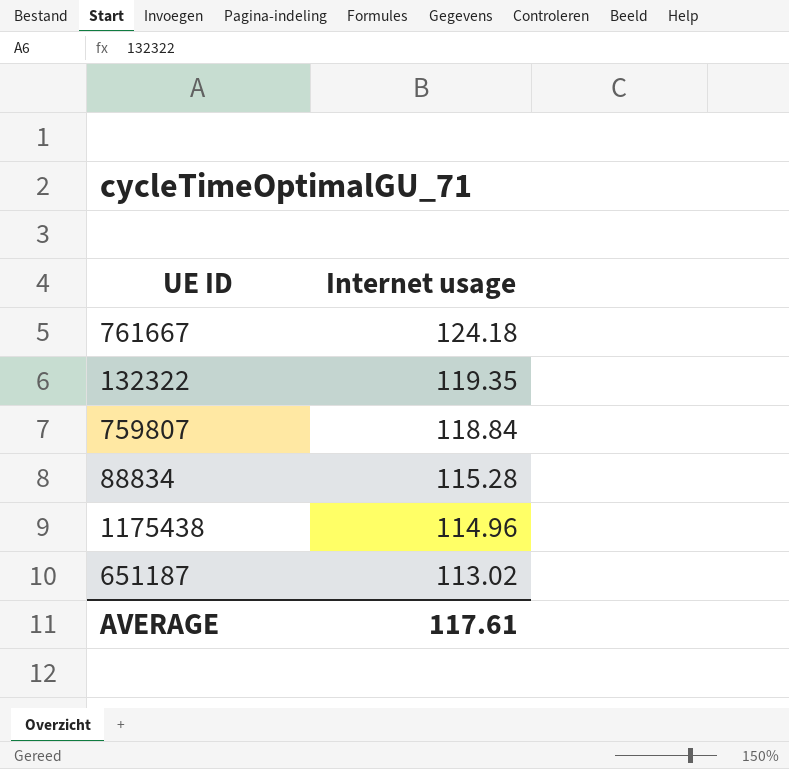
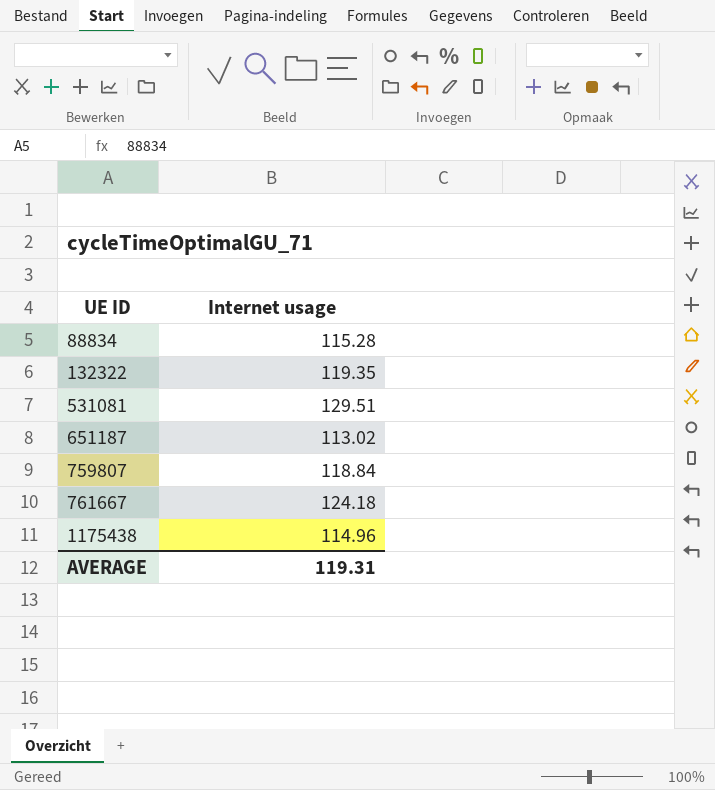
row order: Internet usage descending -> UE ID ascending
row 531081: none -> 129.51
AVERAGE | Internet usage: 117.61 -> 119.31

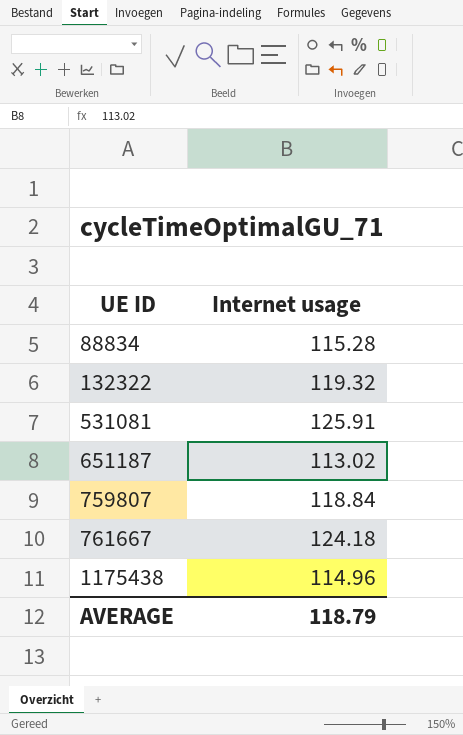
132322 | Internet usage: 119.35 -> 119.32
531081 | Internet usage: 129.51 -> 125.91
AVERAGE | Internet usage: 119.31 -> 118.79

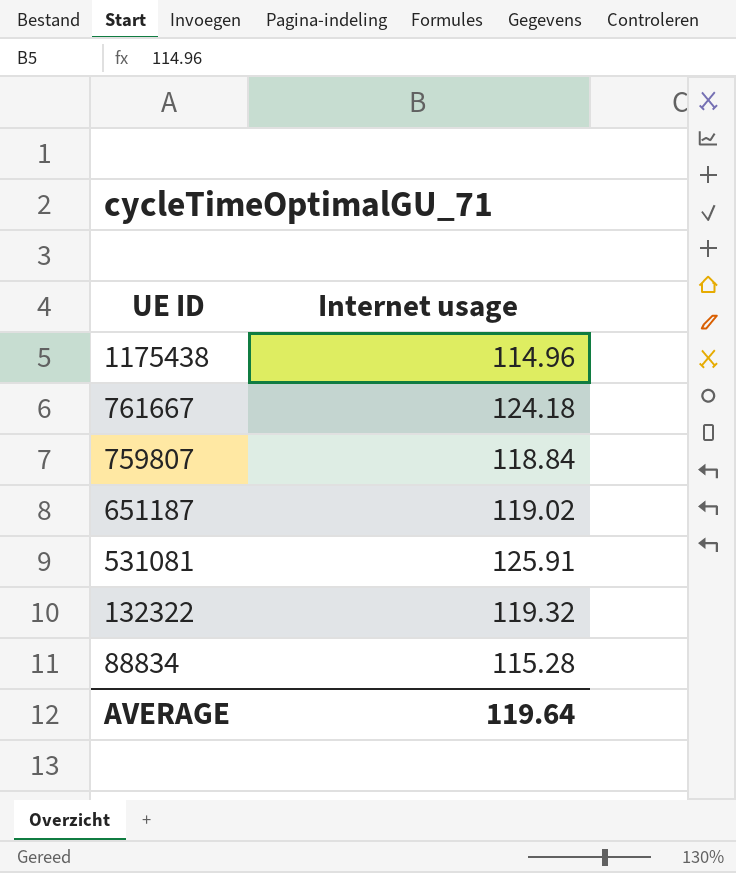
row order: UE ID ascending -> UE ID descending
651187 | Internet usage: 113.02 -> 119.02
AVERAGE | Internet usage: 118.79 -> 119.64

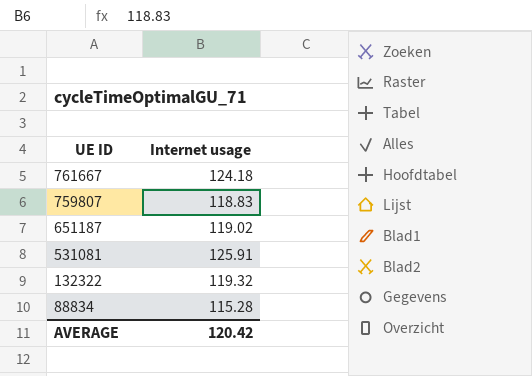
row 1175438: 114.96 -> none
759807 | Internet usage: 118.84 -> 118.83
AVERAGE | Internet usage: 119.64 -> 120.42

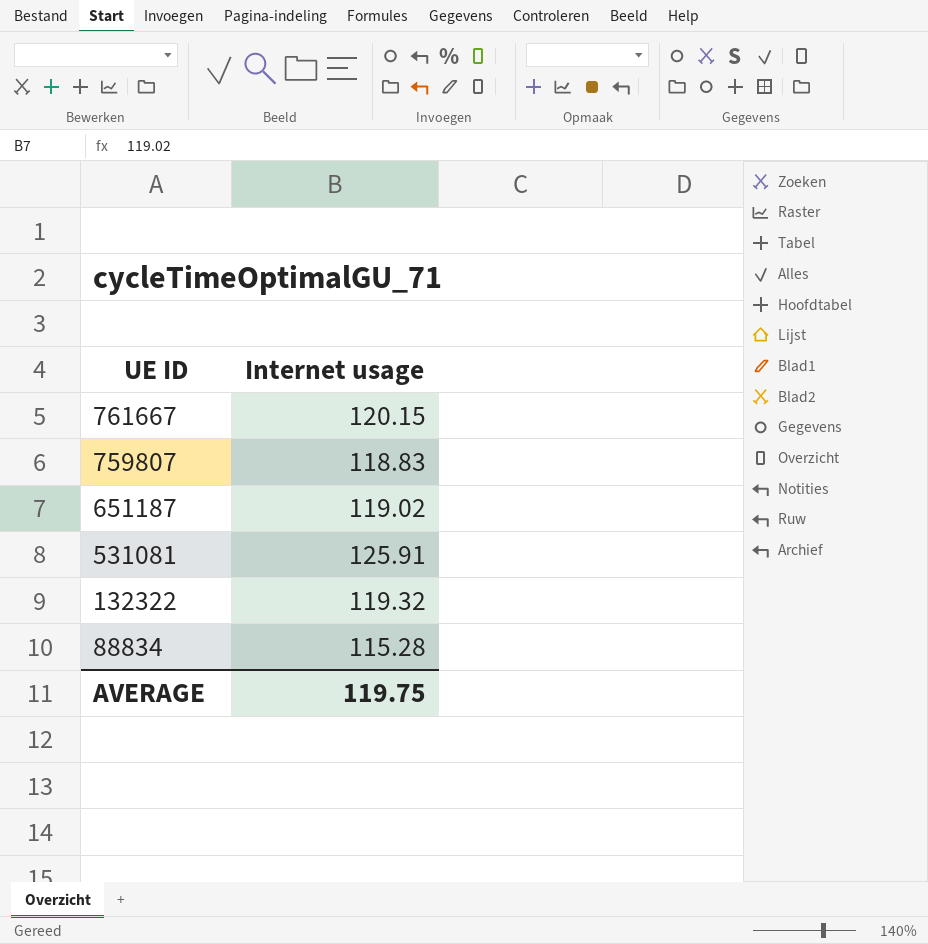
761667 | Internet usage: 124.18 -> 120.15
AVERAGE | Internet usage: 120.42 -> 119.75

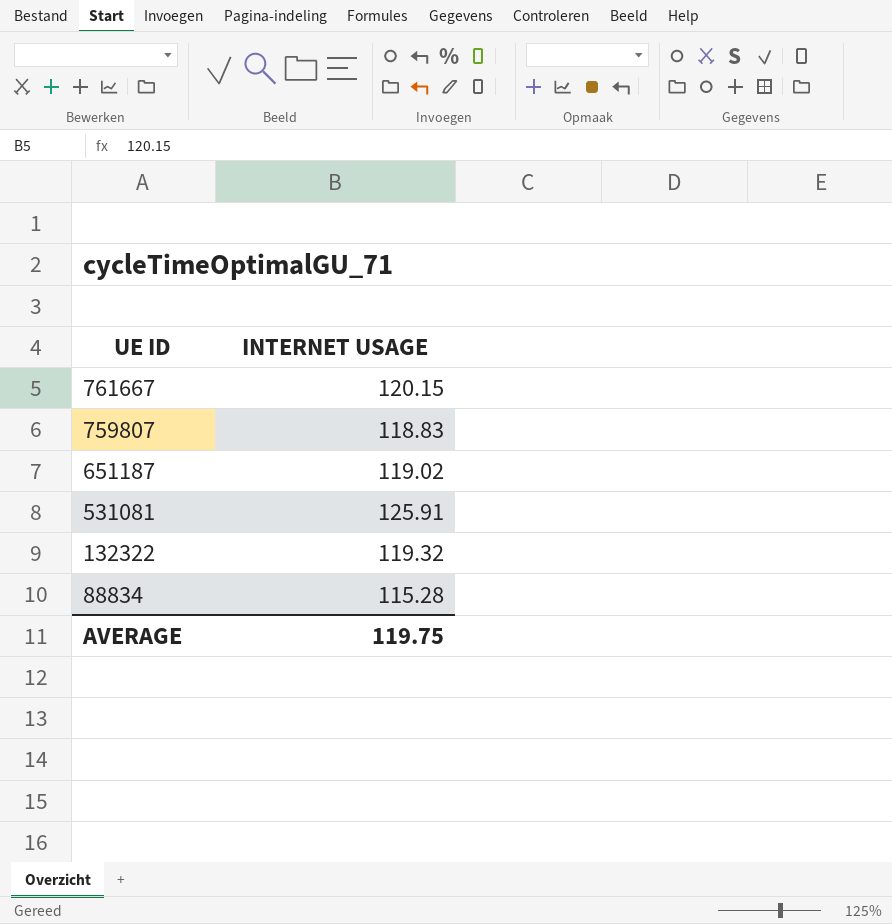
column name: Internet usage -> INTERNET USAGE

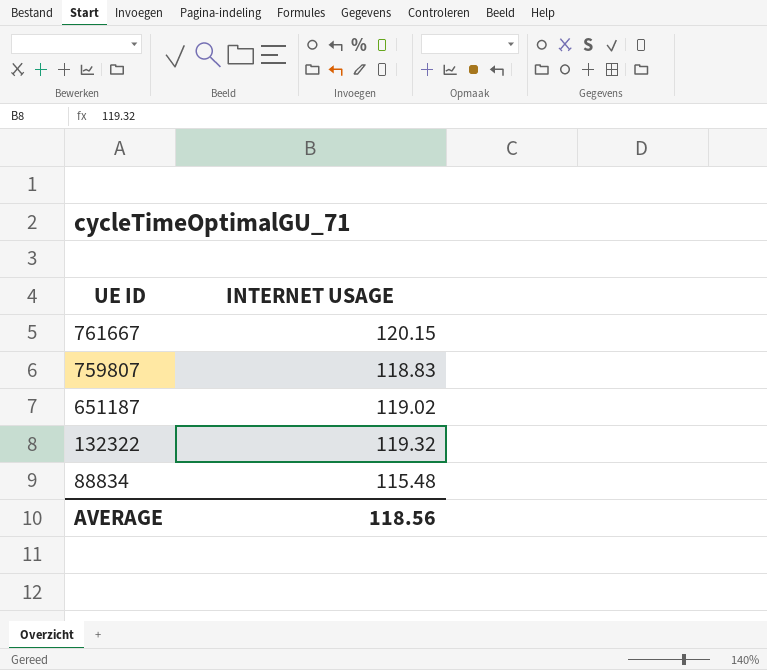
row 531081: 125.91 -> none
88834 | INTERNET USAGE: 115.28 -> 115.48
AVERAGE | INTERNET USAGE: 119.75 -> 118.56

